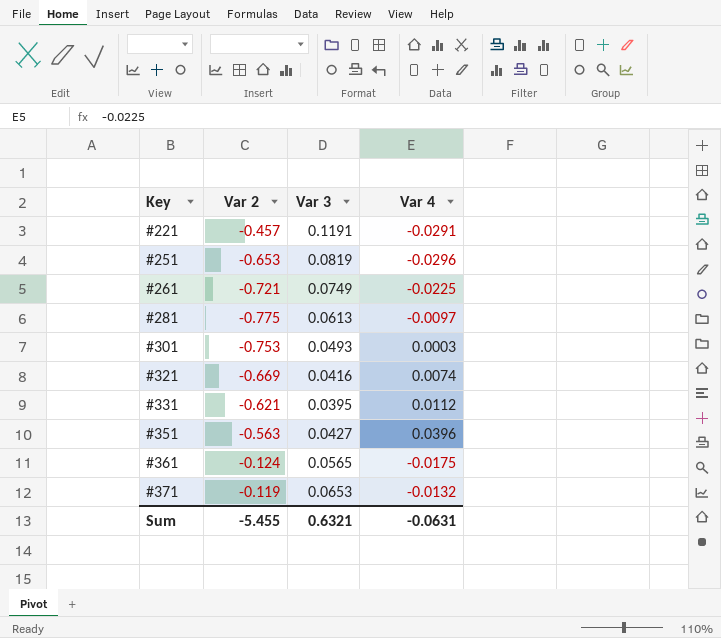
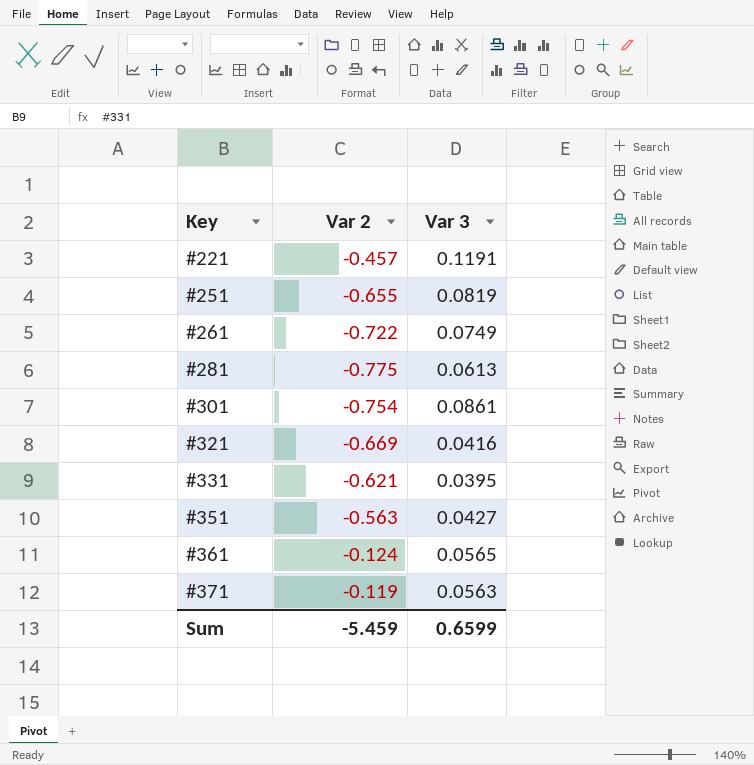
column Var 4 | position: 4 -> none
#251 | Var 2: -0.653 -> -0.655
#261 | Var 2: -0.721 -> -0.722
#301 | Var 2: -0.753 -> -0.754
#301 | Var 3: 0.0493 -> 0.0861
#371 | Var 3: 0.0653 -> 0.0563
Sum | Var 2: -5.455 -> -5.459
Sum | Var 3: 0.6321 -> 0.6599

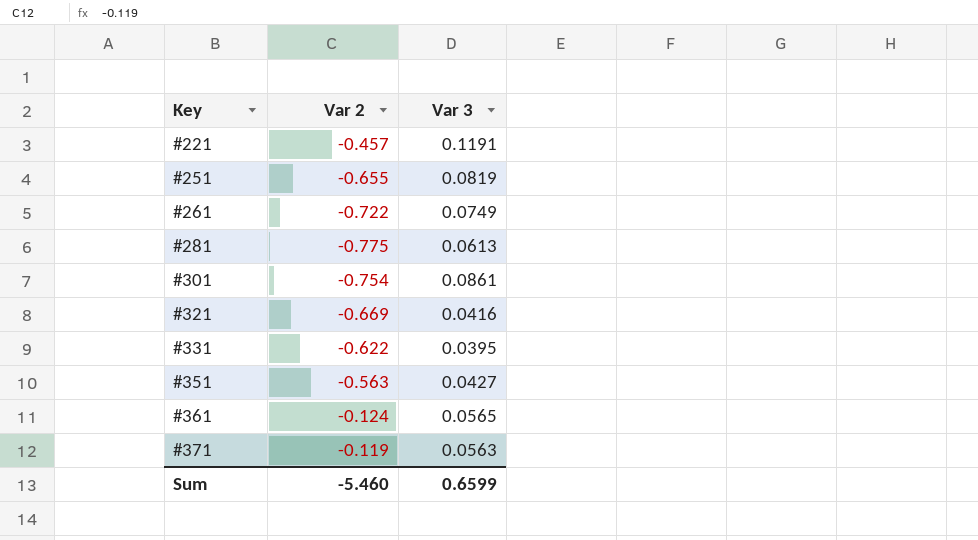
#331 | Var 2: -0.621 -> -0.622
Sum | Var 2: -5.459 -> -5.460

